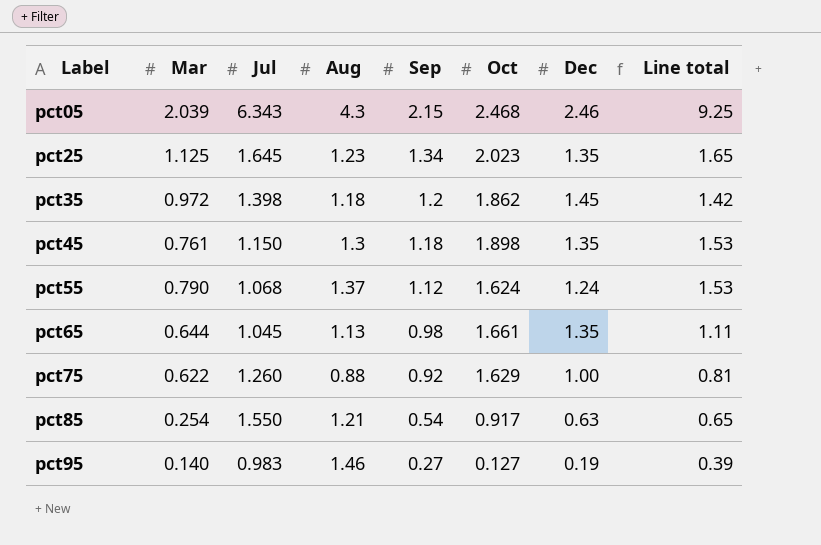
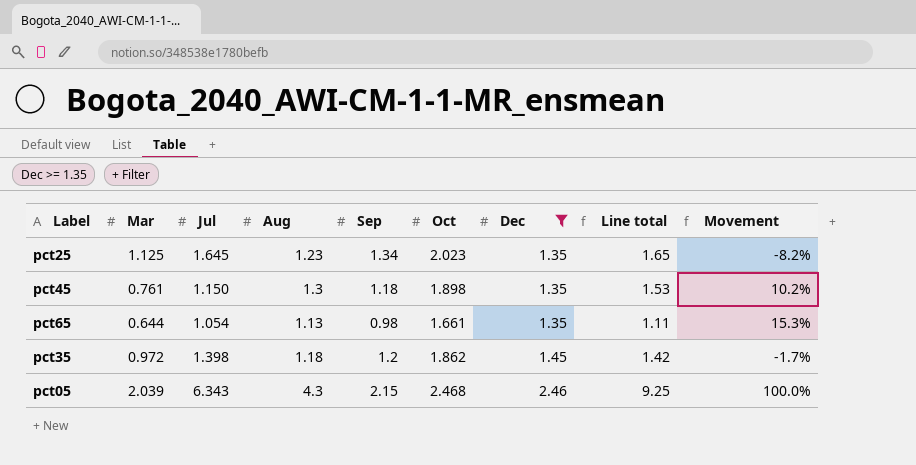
filter: none -> Dec >= 1.35
row order: Label ascending -> Dec ascending
column Movement | formula: none -> ([Aug] - [Sep]) / [Sep]
pct65 | Jul: 1.045 -> 1.054

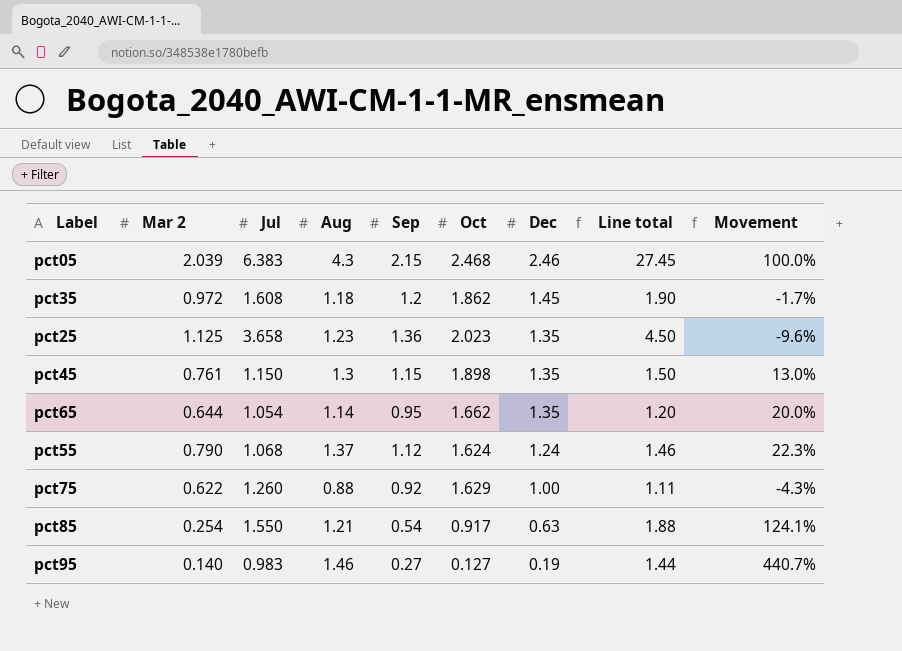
filter: Dec >= 1.35 -> none
row order: Dec ascending -> Dec descending
column name: Mar -> Mar 2
column Line total | formula: [Aug] * [Sep] -> [Jul] * [Aug]
pct05 | Jul: 6.343 -> 6.383
pct35 | Jul: 1.398 -> 1.608
pct25 | Jul: 1.645 -> 3.658
pct25 | Sep: 1.34 -> 1.36
pct25 | Movement: -8.2% -> -9.6%
pct45 | Sep: 1.18 -> 1.15
pct45 | Movement: 10.2% -> 13.0%
pct65 | Aug: 1.13 -> 1.14
pct65 | Sep: 0.98 -> 0.95
pct65 | Oct: 1.661 -> 1.662
pct65 | Movement: 15.3% -> 20.0%

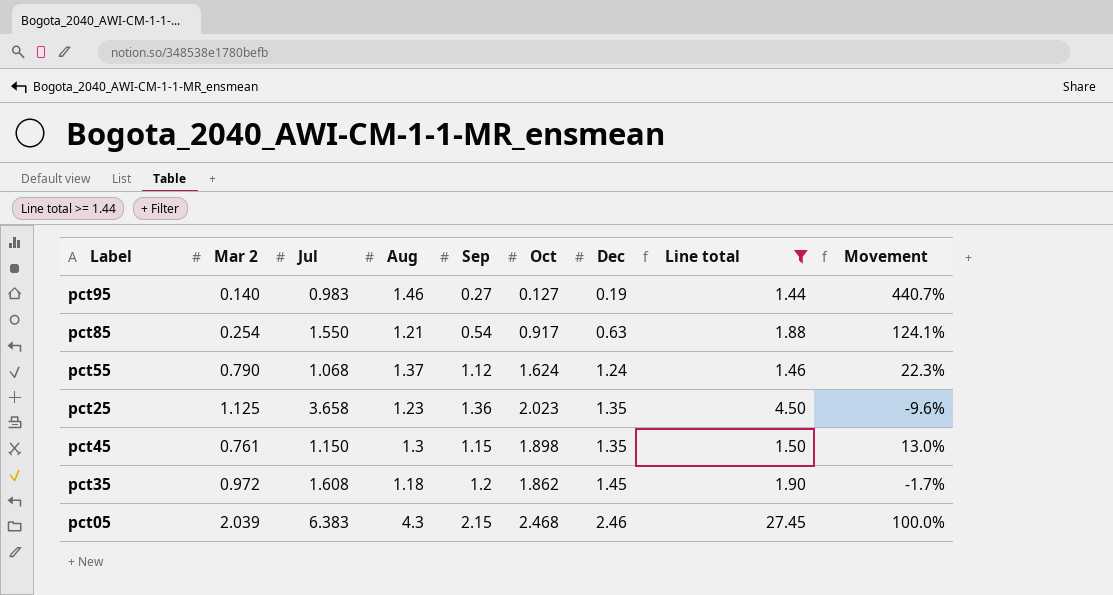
filter: none -> Line total >= 1.44
row order: Dec descending -> Dec ascending

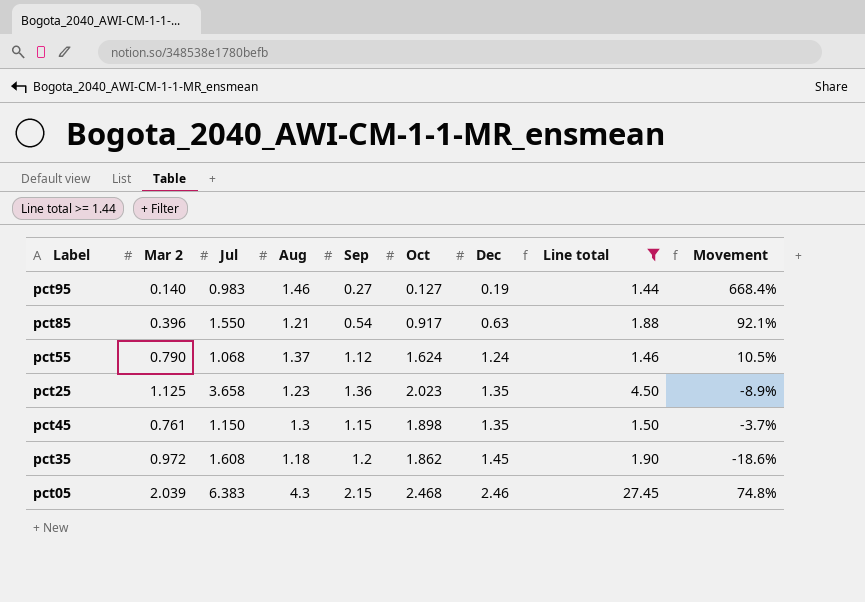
column Movement | formula: ([Aug] - [Sep]) / [Sep] -> ([Aug] - [Dec]) / [Dec]
pct85 | Mar 2: 0.254 -> 0.396

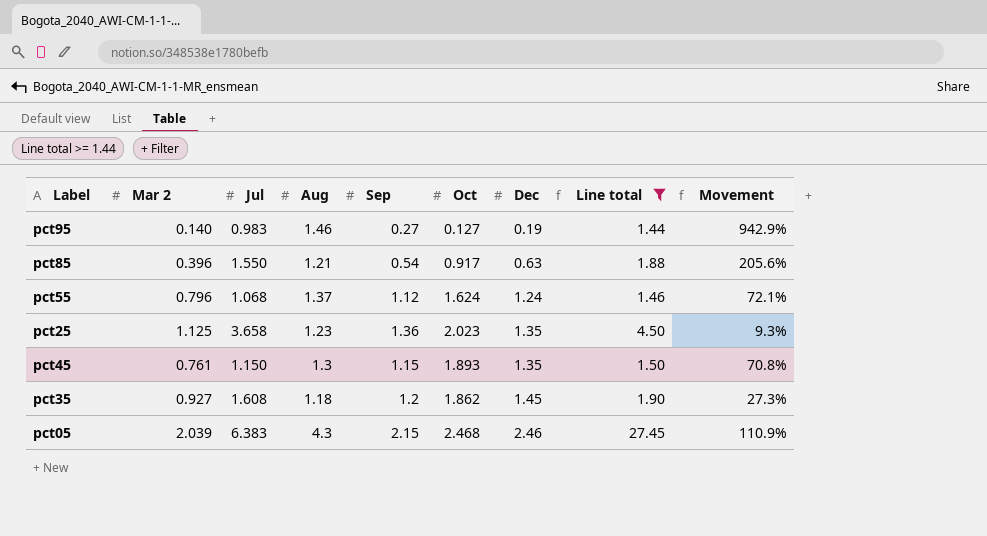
column Movement | formula: ([Aug] - [Dec]) / [Dec] -> ([Aug] - [Mar 2]) / [Mar 2]
pct55 | Mar 2: 0.790 -> 0.796
pct45 | Oct: 1.898 -> 1.893
pct35 | Mar 2: 0.972 -> 0.927

